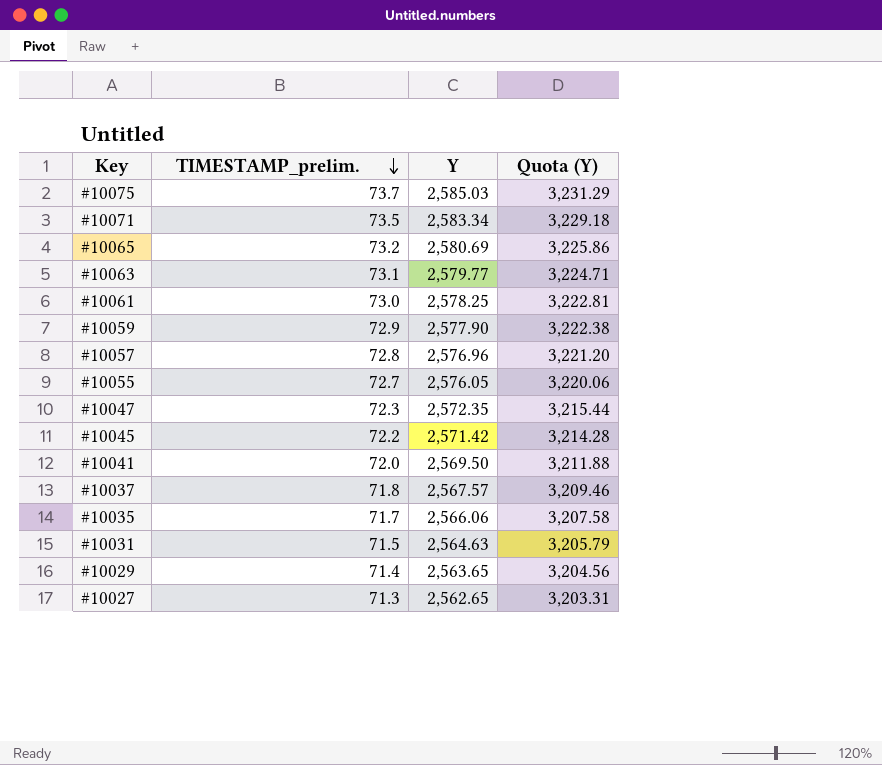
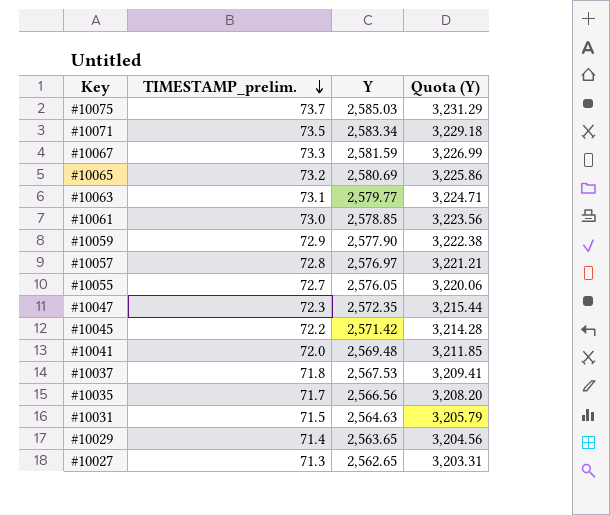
row #10067: none -> 73.3 | 2,581.59 | 3,226.99
#10061 | Y: 2,578.25 -> 2,578.85
#10061 | Quota (Y): 3,222.81 -> 3,223.56
#10057 | Y: 2,576.96 -> 2,576.97
#10057 | Quota (Y): 3,221.20 -> 3,221.21
#10041 | Y: 2,569.50 -> 2,569.48
#10041 | Quota (Y): 3,211.88 -> 3,211.85
#10037 | Y: 2,567.57 -> 2,567.53
#10037 | Quota (Y): 3,209.46 -> 3,209.41
#10035 | Y: 2,566.06 -> 2,566.56
#10035 | Quota (Y): 3,207.58 -> 3,208.20

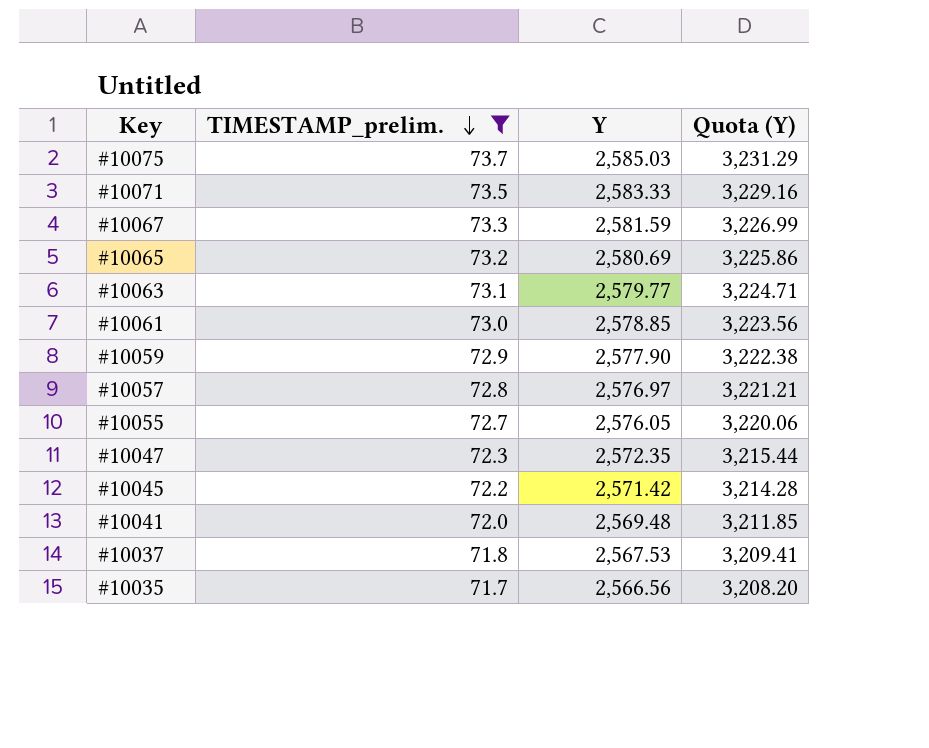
filter: none -> TIMESTAMP_prelim. >= 71.7
#10071 | Y: 2,583.34 -> 2,583.33
#10071 | Quota (Y): 3,229.18 -> 3,229.16

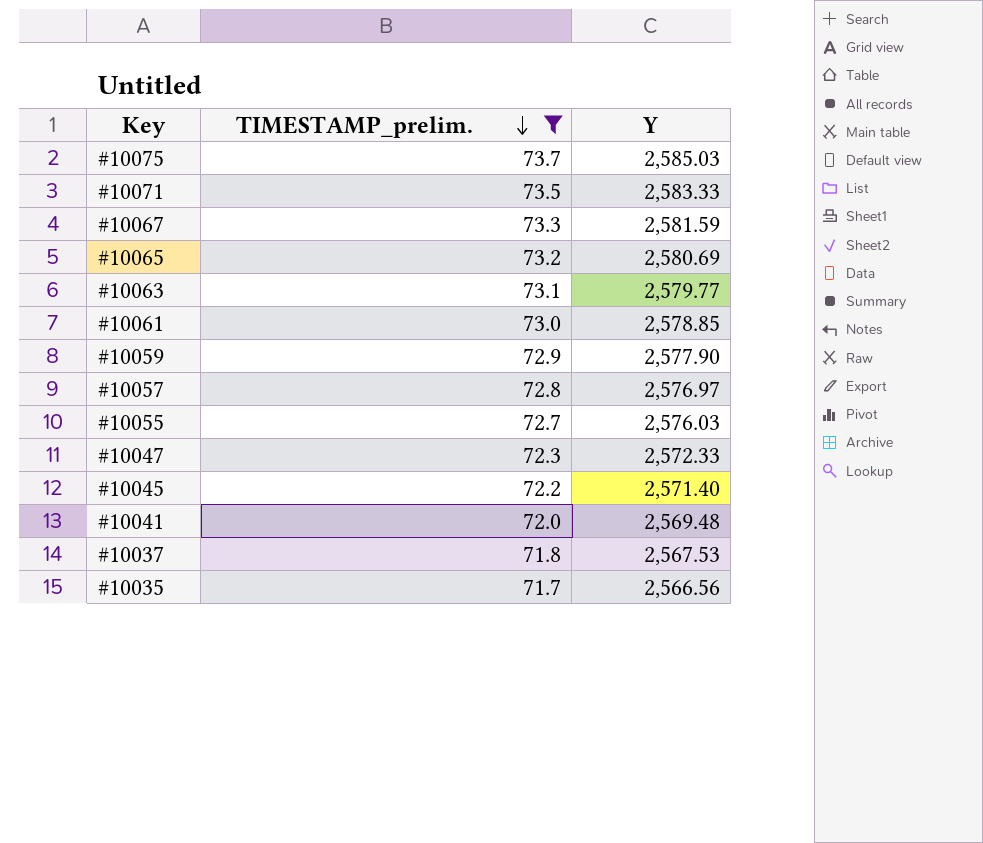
column Quota (Y) | formula: [Y] * 1.25 -> none
#10055 | Y: 2,576.05 -> 2,576.03
#10047 | Y: 2,572.35 -> 2,572.33
#10045 | Y: 2,571.42 -> 2,571.40

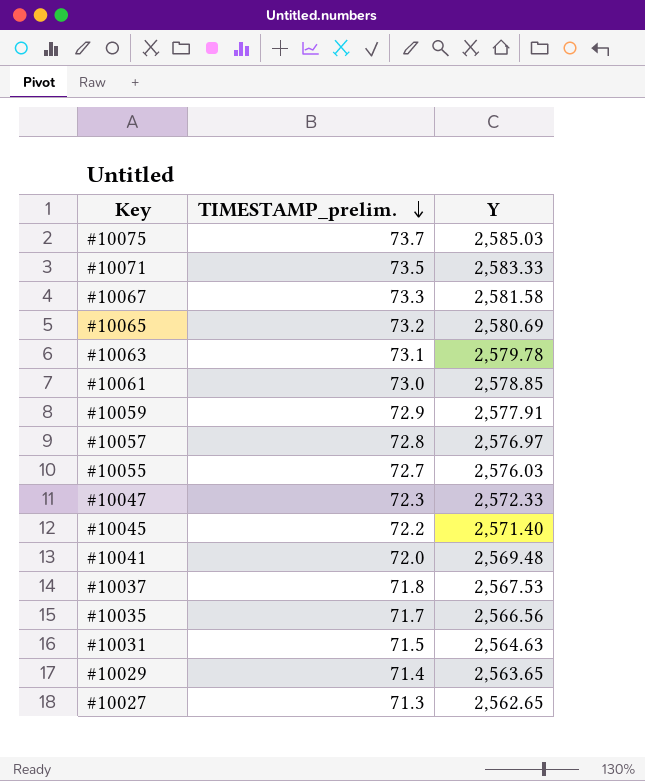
filter: TIMESTAMP_prelim. >= 71.7 -> none
#10067 | Y: 2,581.59 -> 2,581.58
#10063 | Y: 2,579.77 -> 2,579.78
#10059 | Y: 2,577.90 -> 2,577.91

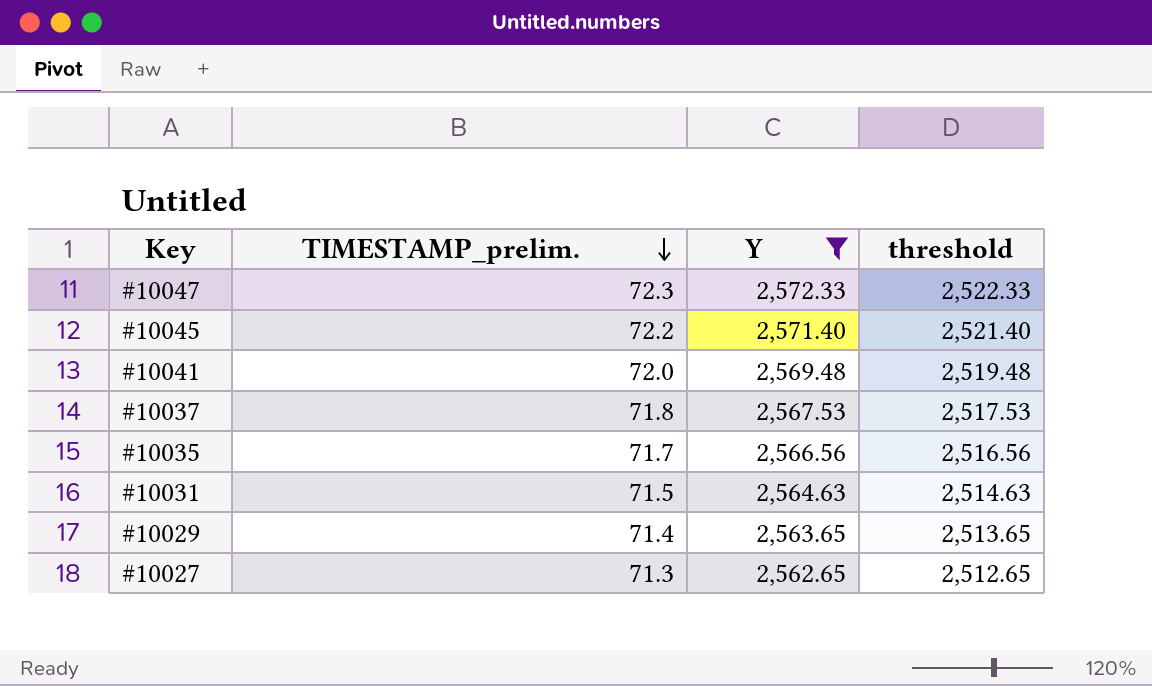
filter: none -> Y <= 2,572.33
column threshold | formula: none -> [Y] - 50

